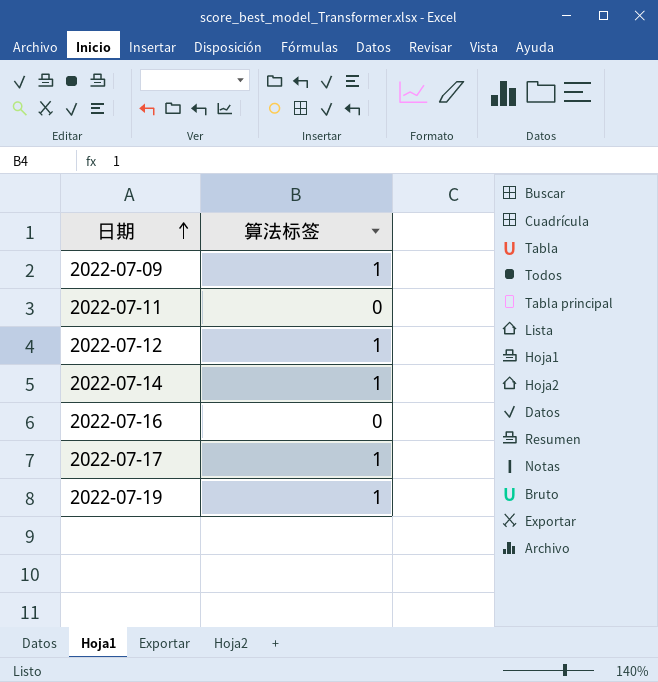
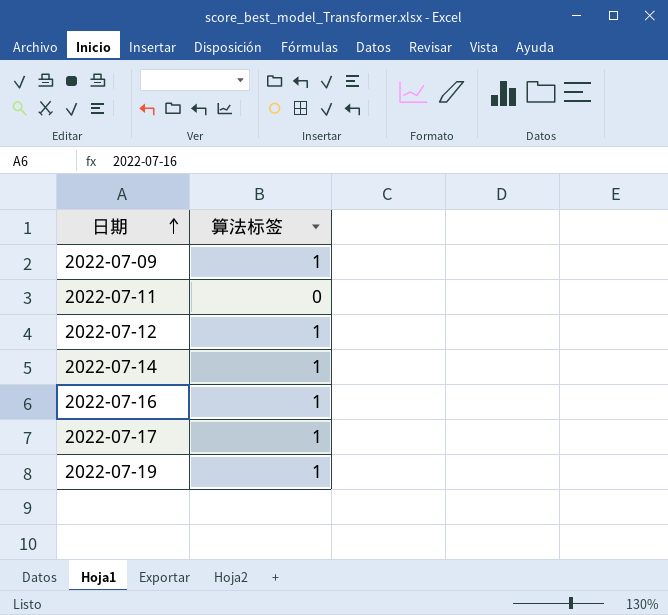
2022-07-16 | 算法标签: 0 -> 1

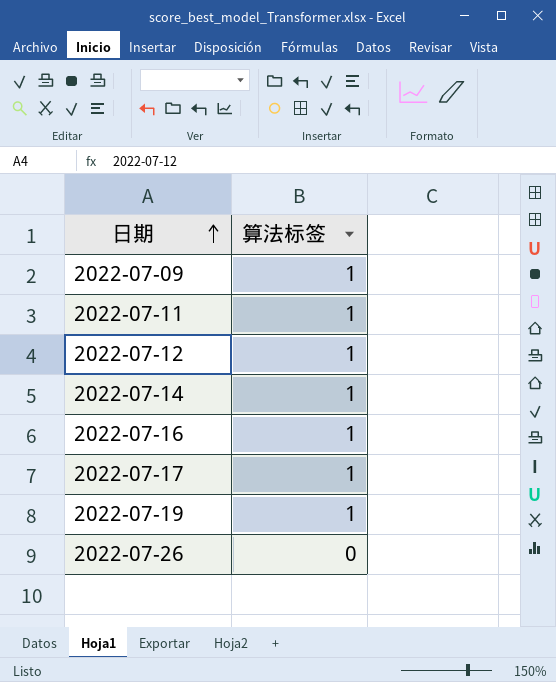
2022-07-11 | 算法标签: 0 -> 1
row 2022-07-26: none -> 0

